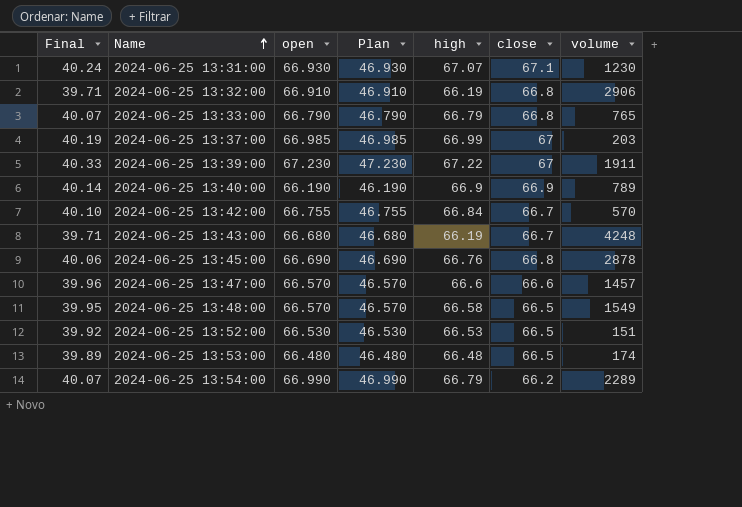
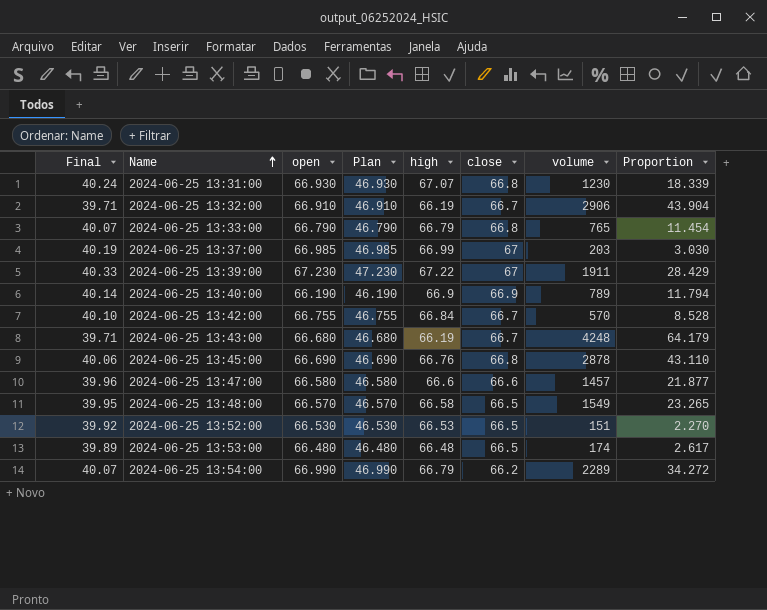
column Proportion | formula: none -> [volume] / [high]
2024-06-25 13:31:00 | close: 67.1 -> 66.8
2024-06-25 13:32:00 | close: 66.8 -> 66.7
2024-06-25 13:47:00 | open: 66.570 -> 66.580
2024-06-25 13:47:00 | Plan: 46.570 -> 46.580

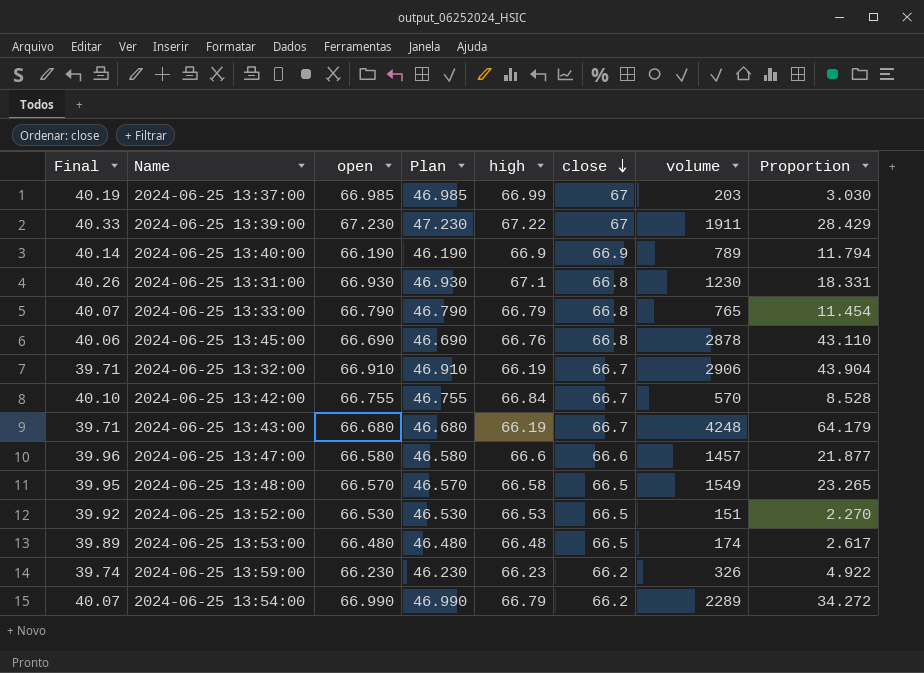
row order: Name ascending -> close descending
2024-06-25 13:31:00 | Final: 40.24 -> 40.26
2024-06-25 13:31:00 | high: 67.07 -> 67.1
2024-06-25 13:31:00 | Proportion: 18.339 -> 18.331
row 2024-06-25 13:59:00: none -> 39.74 | 66.230 | 46.230 | 66.23 | 66.2 | 326 | 4.922

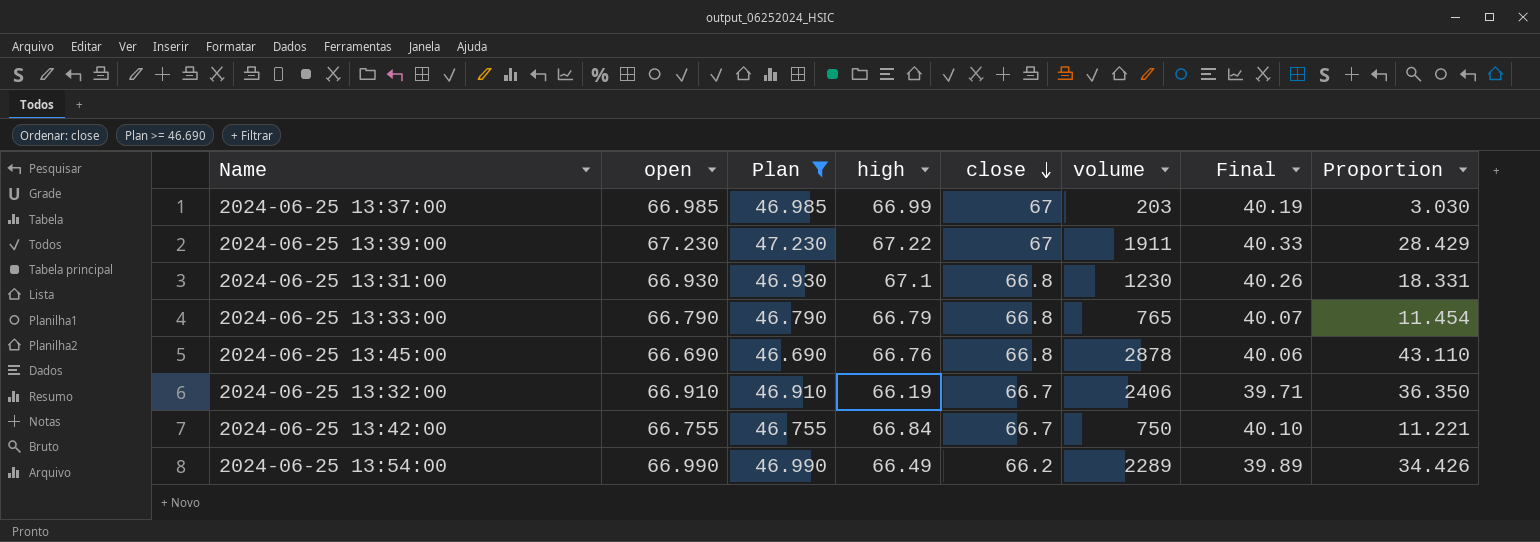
filter: none -> Plan >= 46.690
column Final | position: 1 -> 7
2024-06-25 13:32:00 | volume: 2906 -> 2406
2024-06-25 13:32:00 | Proportion: 43.904 -> 36.350
2024-06-25 13:42:00 | volume: 570 -> 750
2024-06-25 13:42:00 | Proportion: 8.528 -> 11.221
2024-06-25 13:54:00 | high: 66.79 -> 66.49
2024-06-25 13:54:00 | Final: 40.07 -> 39.89
2024-06-25 13:54:00 | Proportion: 34.272 -> 34.426

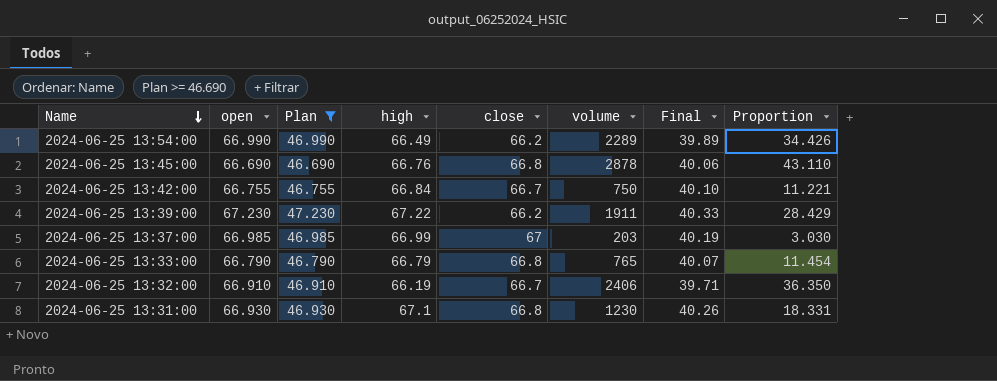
row order: close descending -> Name descending
2024-06-25 13:39:00 | close: 67 -> 66.2

